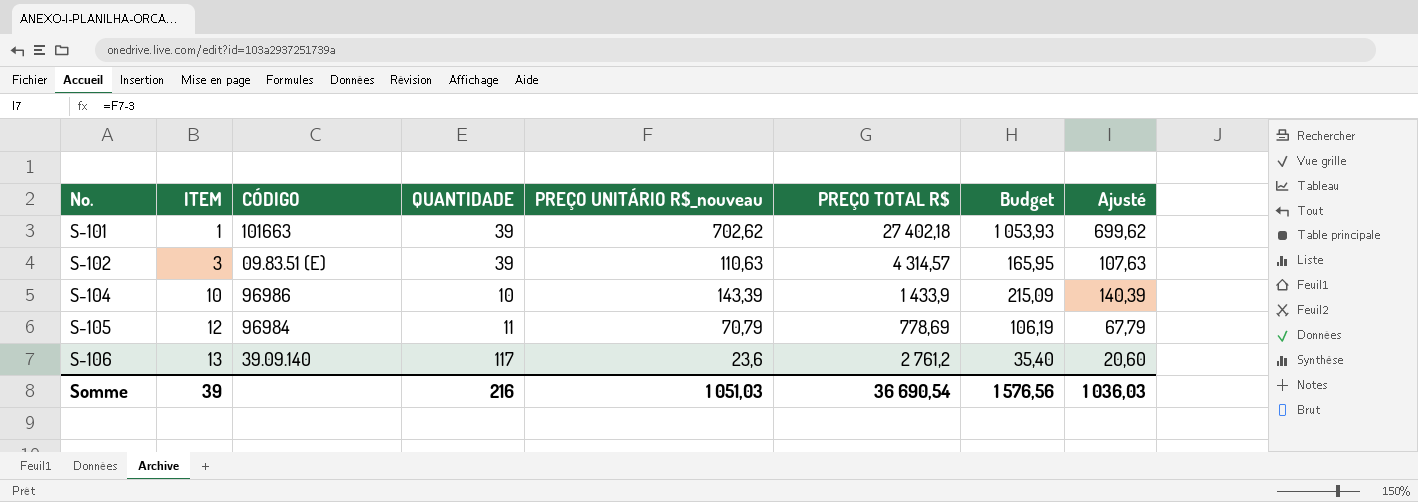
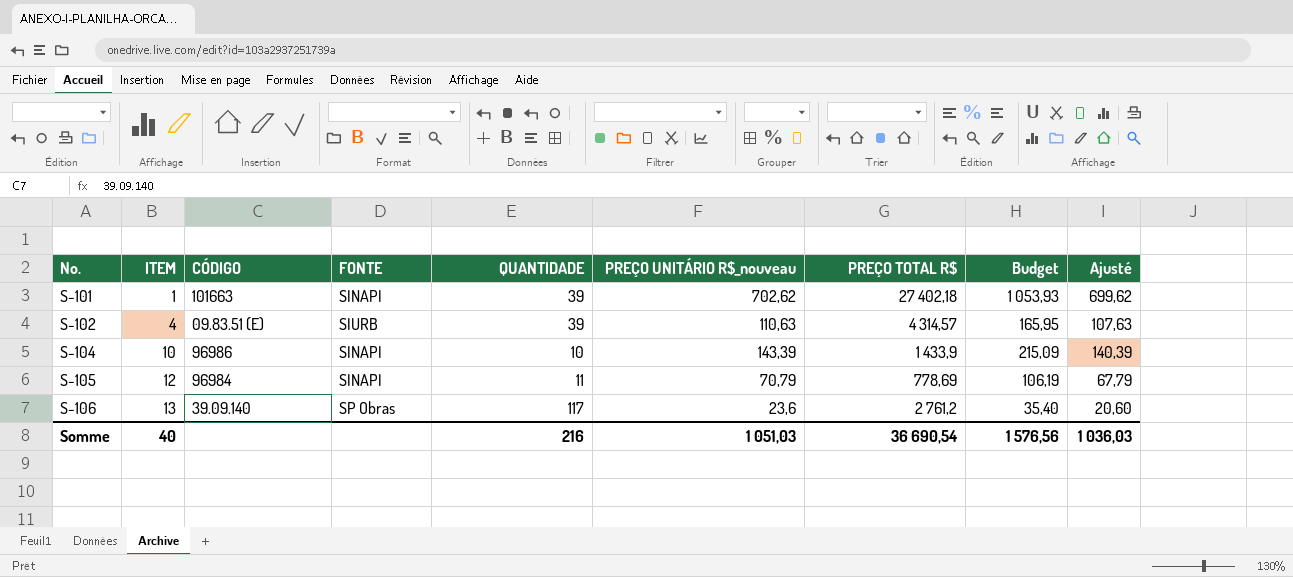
column FONTE | position: none -> 4
S-102 | ITEM: 3 -> 4
Somme | ITEM: 39 -> 40

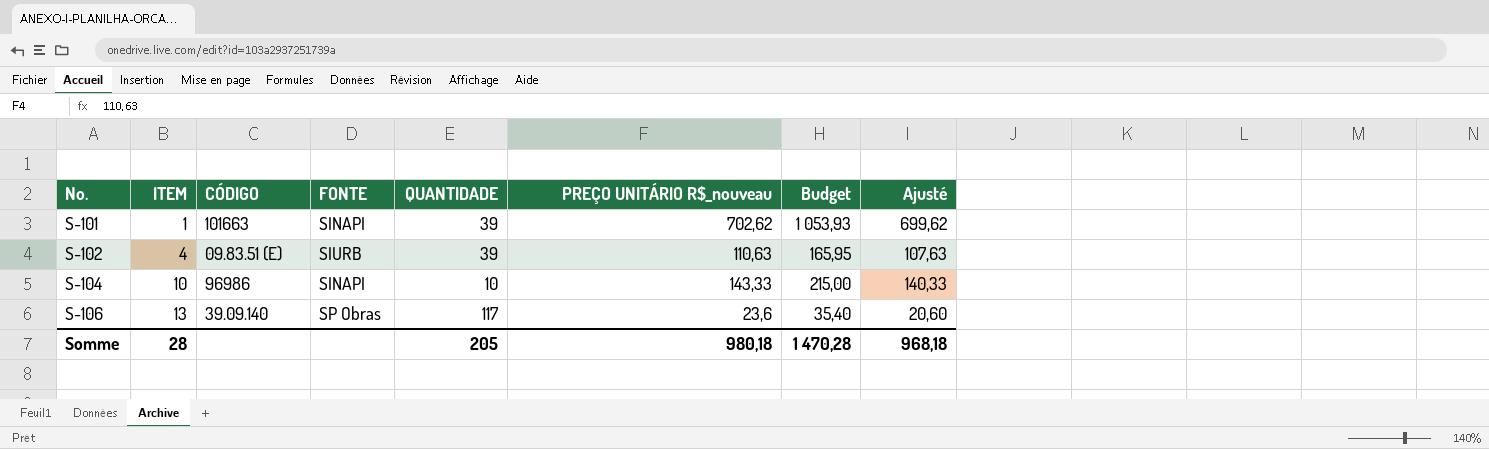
column PREÇO TOTAL R$ | formula: [QUANTIDADE] * [PREÇO UNITÁRIO R$_nouveau] -> none
row S-105: 12 | 96984 | SINAPI | 11 | 70,79 | 778,69 | 106,19 | 67,79 -> none
S-104 | PREÇO UNITÁRIO R$_nouveau: 143,39 -> 143,33
S-104 | Budget: 215,09 -> 215,00
S-104 | Ajusté: 140,39 -> 140,33
Somme | ITEM: 40 -> 28
Somme | QUANTIDADE: 216 -> 205
Somme | PREÇO UNITÁRIO R$_nouveau: 1 051,03 -> 980,18
Somme | Budget: 1 576,56 -> 1 470,28
Somme | Ajusté: 1 036,03 -> 968,18

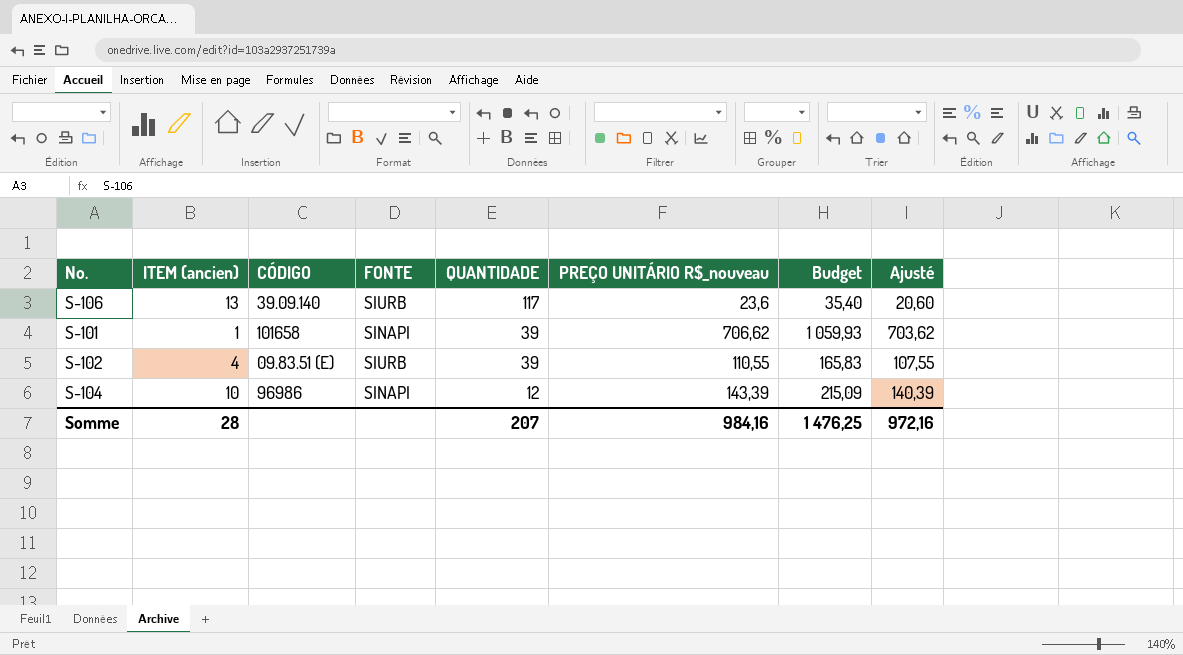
row order: No. ascending -> QUANTIDADE descending
column name: ITEM -> ITEM (ancien)
S-106 | FONTE: SP Obras -> SIURB
S-101 | CÓDIGO: 101663 -> 101658
S-101 | PREÇO UNITÁRIO R$_nouveau: 702,62 -> 706,62
S-101 | Budget: 1 053,93 -> 1 059,93
S-101 | Ajusté: 699,62 -> 703,62
S-102 | PREÇO UNITÁRIO R$_nouveau: 110,63 -> 110,55
S-102 | Budget: 165,95 -> 165,83
S-102 | Ajusté: 107,63 -> 107,55
S-104 | QUANTIDADE: 10 -> 12
S-104 | PREÇO UNITÁRIO R$_nouveau: 143,33 -> 143,39
S-104 | Budget: 215,00 -> 215,09
S-104 | Ajusté: 140,33 -> 140,39
Somme | QUANTIDADE: 205 -> 207
Somme | PREÇO UNITÁRIO R$_nouveau: 980,18 -> 984,16
Somme | Budget: 1 470,28 -> 1 476,25
Somme | Ajusté: 968,18 -> 972,16

